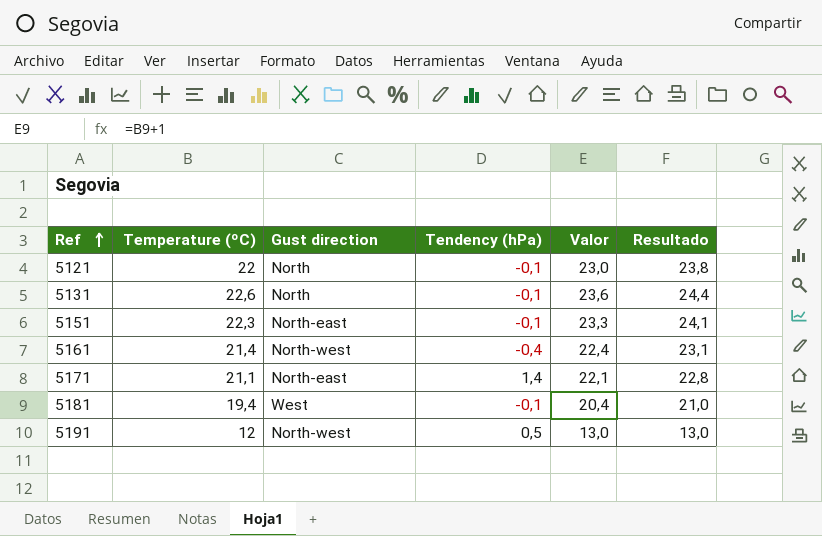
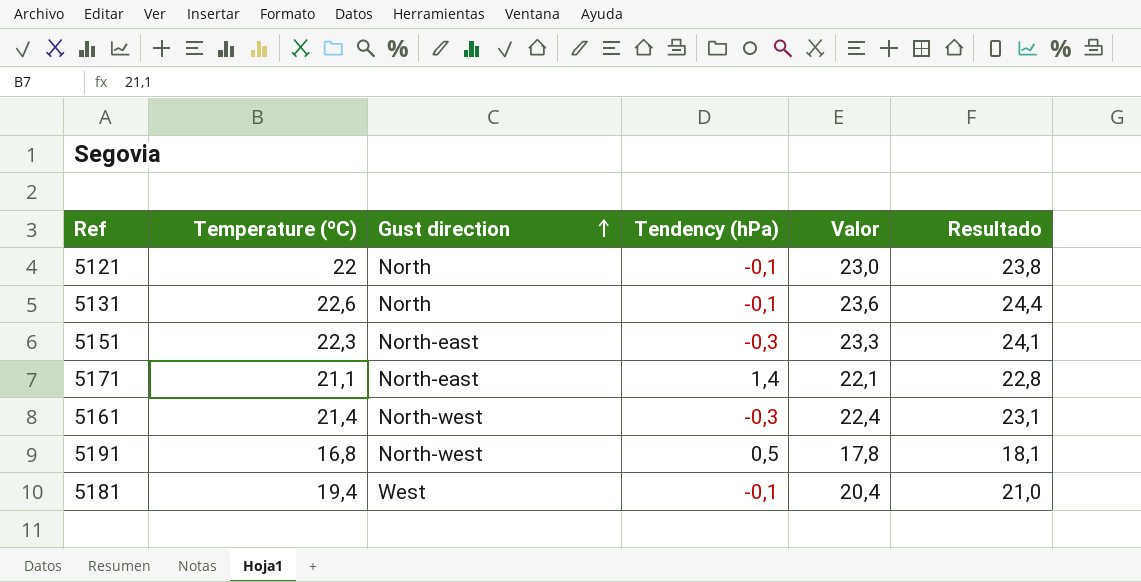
row order: Ref ascending -> Gust direction ascending
5151 | Tendency (hPa): -0,1 -> -0,3
5161 | Tendency (hPa): -0,4 -> -0,3
5191 | Temperature (ºC): 12 -> 16,8
5191 | Valor: 13,0 -> 17,8
5191 | Resultado: 13,0 -> 18,1

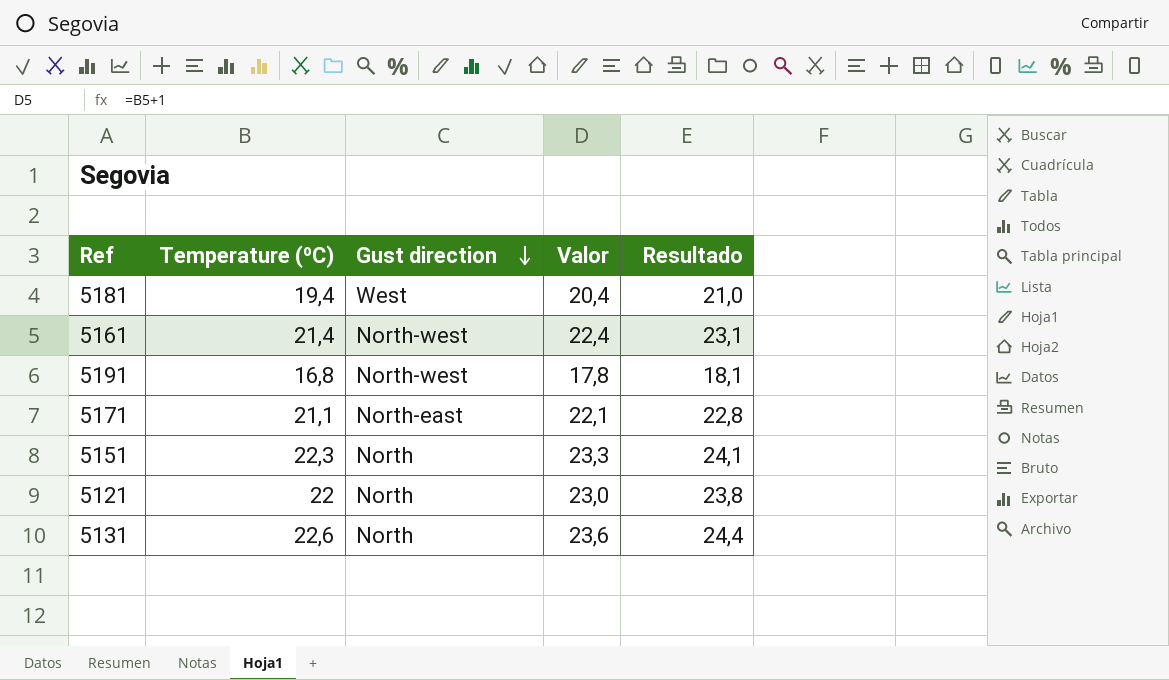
row order: Gust direction ascending -> Gust direction descending
column Tendency (hPa) | position: 4 -> none
5151 | Gust direction: North-east -> North

